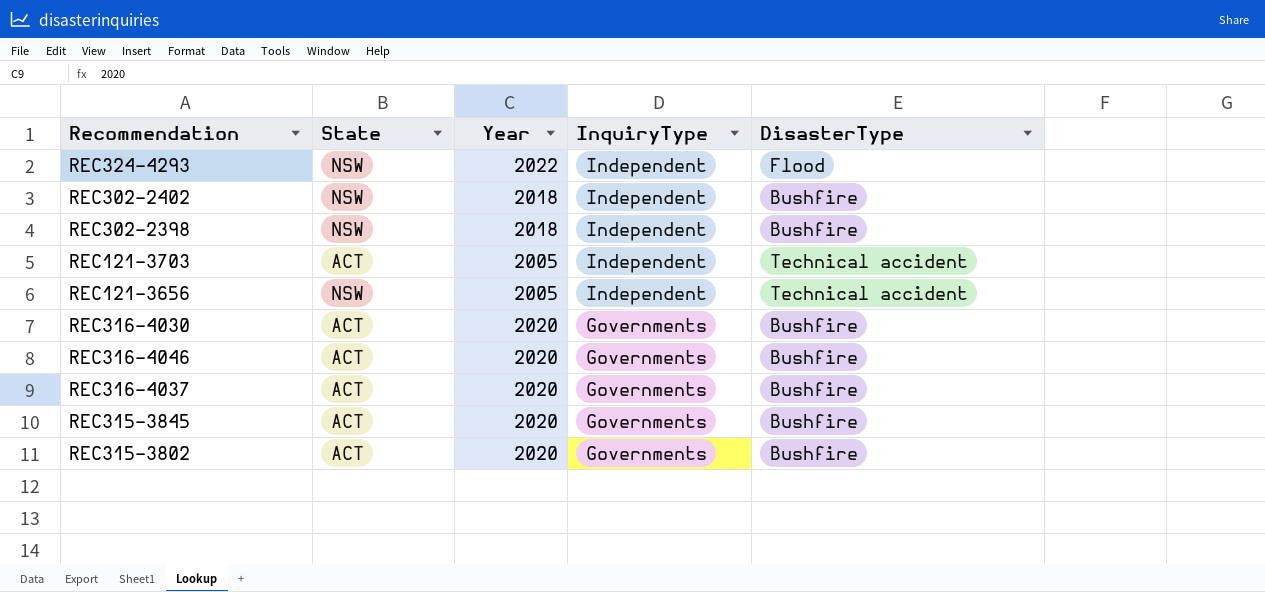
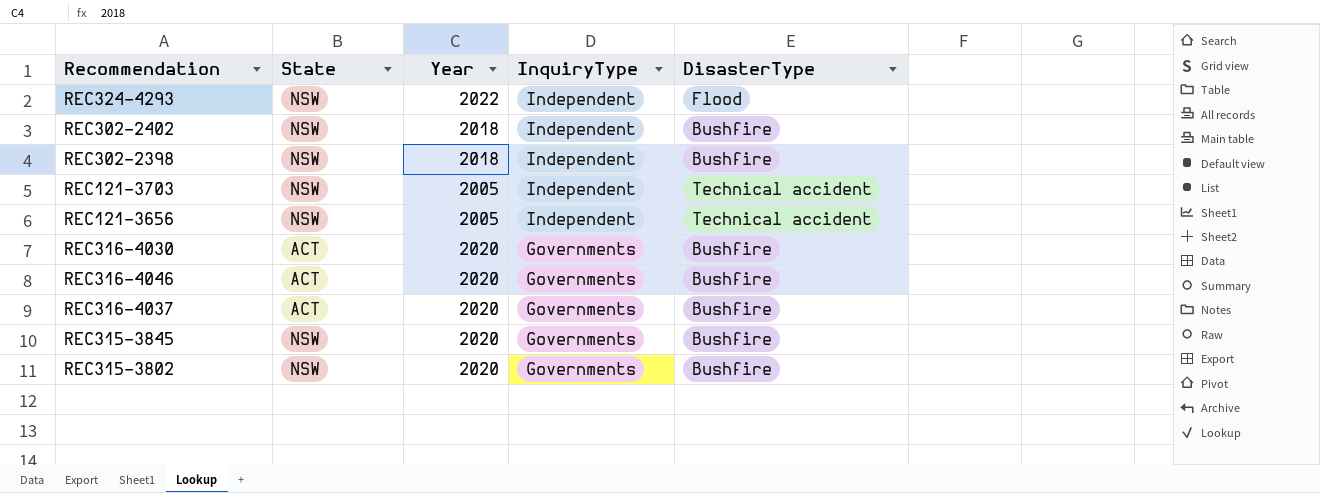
REC121-3703 | State: ACT -> NSW
REC315-3845 | State: ACT -> NSW
REC315-3802 | State: ACT -> NSW

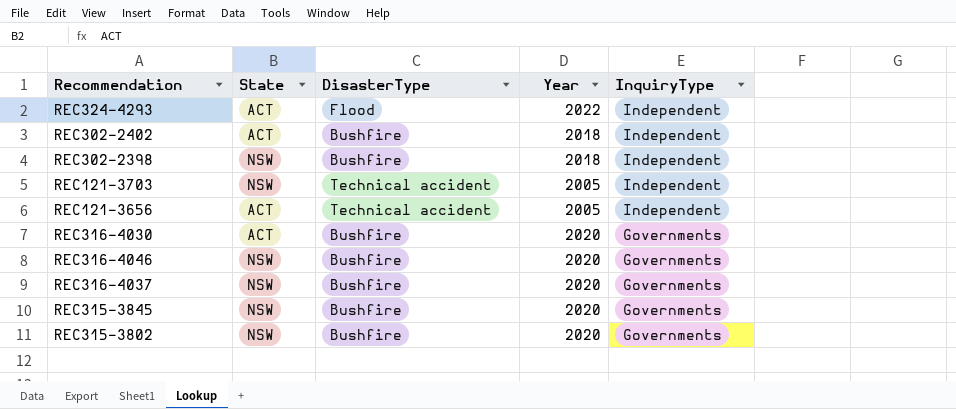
column DisasterType | position: 5 -> 3
REC324-4293 | State: NSW -> ACT
REC302-2402 | State: NSW -> ACT
REC121-3656 | State: NSW -> ACT
REC316-4046 | State: ACT -> NSW
REC316-4037 | State: ACT -> NSW

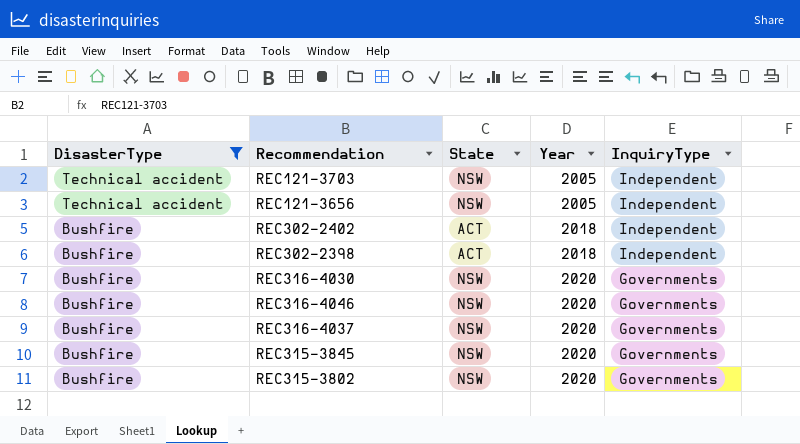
filter: none -> DisasterType != Flood
row order: InquiryType descending -> DisasterType descending
column DisasterType | position: 3 -> 1
REC121-3656 | State: ACT -> NSW
REC302-2398 | State: NSW -> ACT
REC316-4030 | State: ACT -> NSW

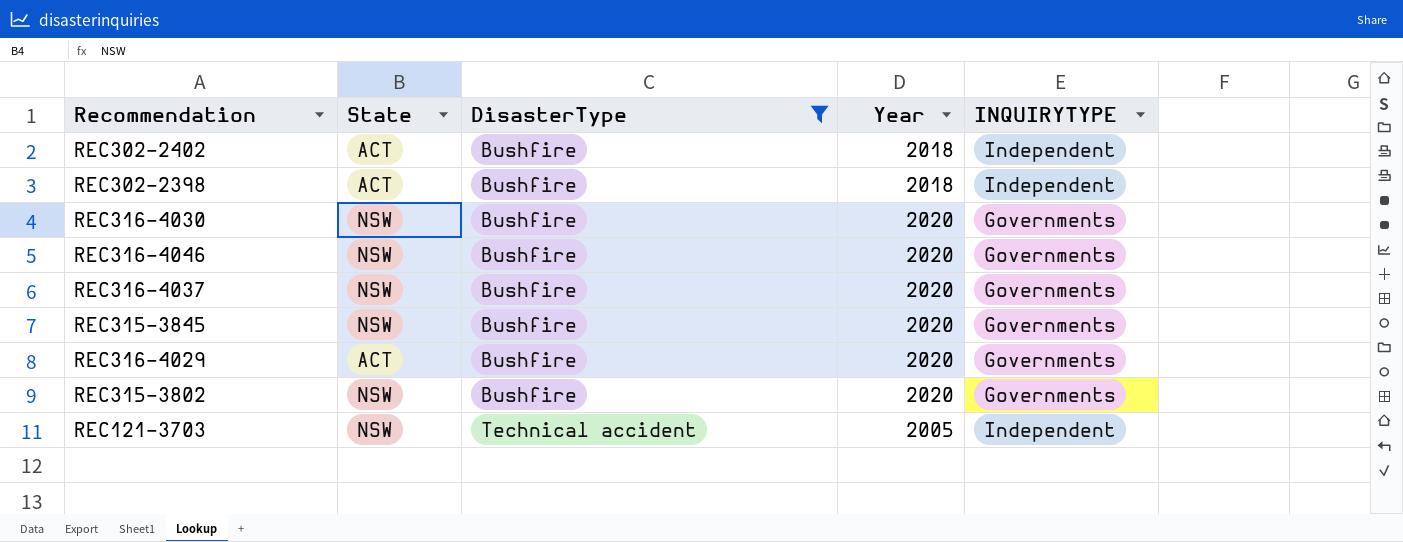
row order: DisasterType descending -> DisasterType ascending
column DisasterType | position: 1 -> 3
column name: InquiryType -> INQUIRYTYPE
row REC121-3656: Technical accident | NSW | 2005 | Independent -> none
row REC316-4029: none -> ACT | Bushfire | 2020 | Governments

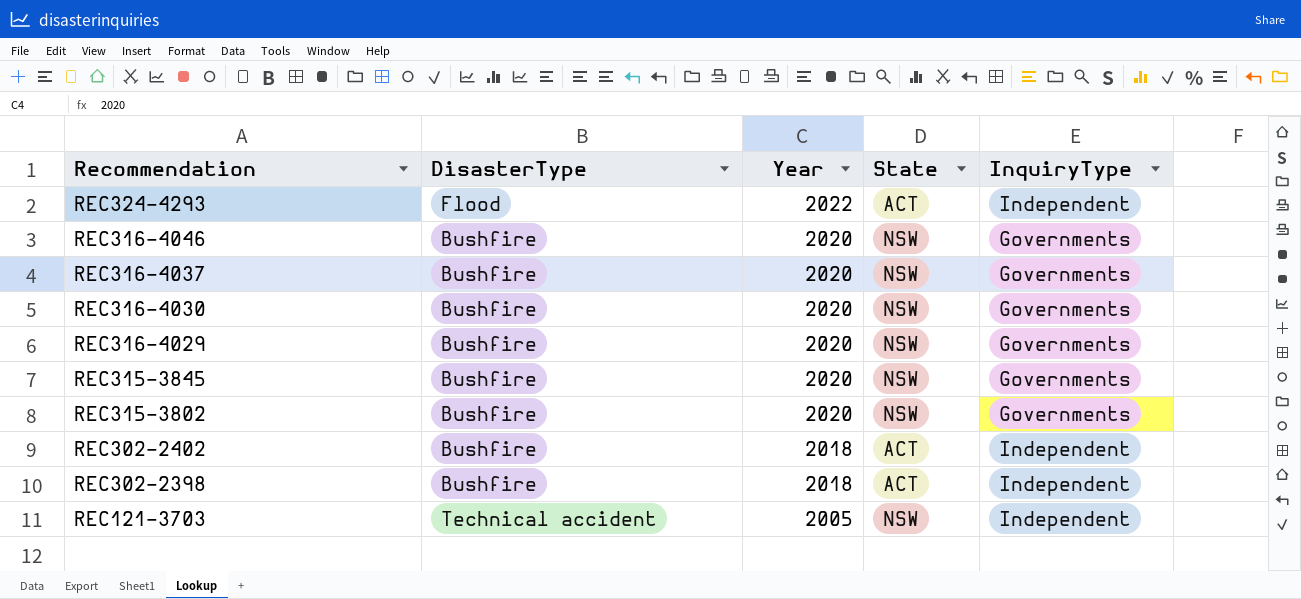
filter: DisasterType != Flood -> none
row order: DisasterType ascending -> Recommendation descending
column State | position: 2 -> 4
column name: INQUIRYTYPE -> InquiryType
REC316-4029 | State: ACT -> NSW

